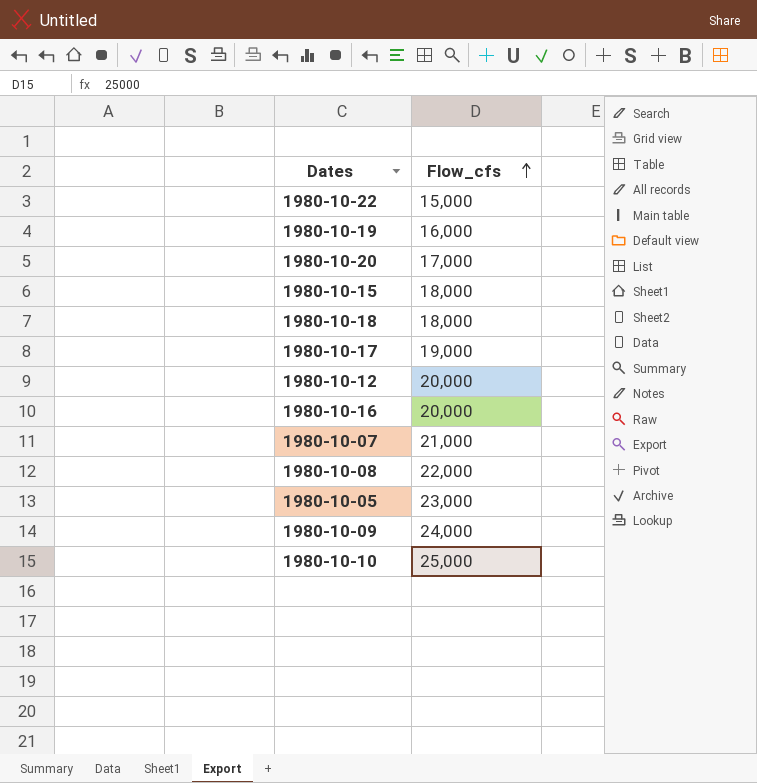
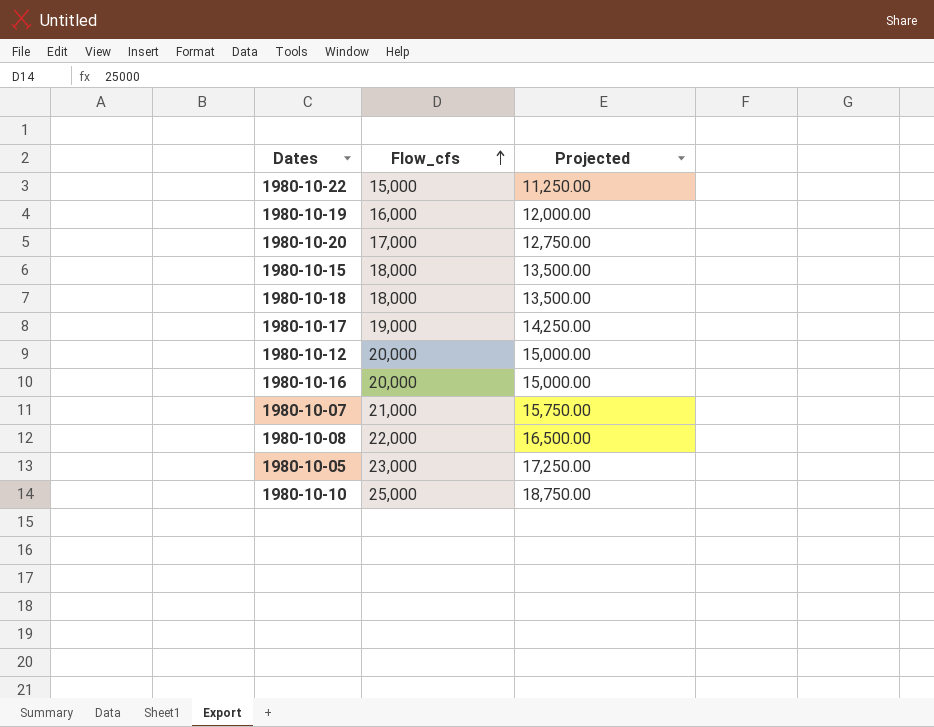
column Projected | formula: none -> [Flow_cfs] * 0.75
row 1980-10-09: 24,000 -> none

